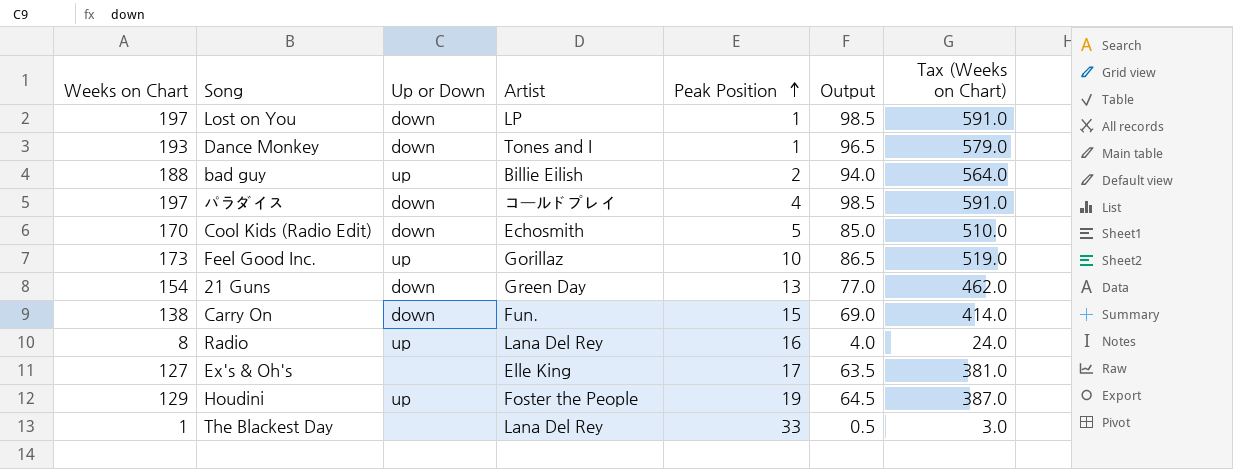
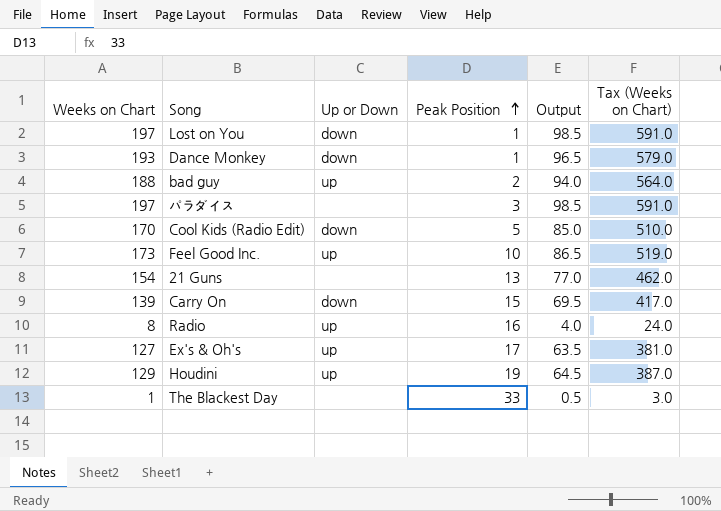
column Artist | position: 4 -> none
パラダイス | Up or Down: down -> none
パラダイス | Peak Position: 4 -> 3
21 Guns | Up or Down: down -> none
Carry On | Weeks on Chart: 138 -> 139
Carry On | Output: 69.0 -> 69.5
Carry On | Tax (Weeks on Chart): 414.0 -> 417.0
Ex's & Oh's | Up or Down: none -> up

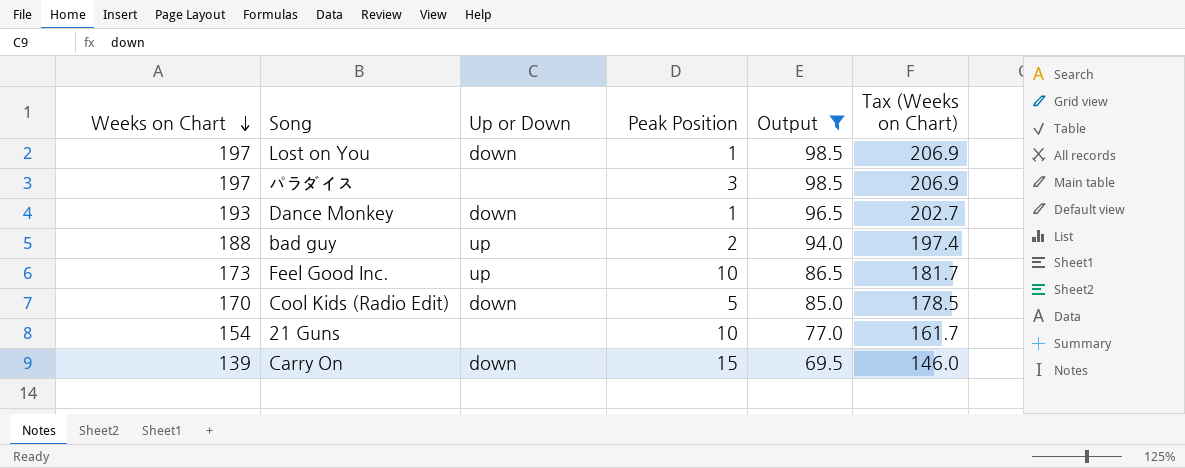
filter: none -> Output >= 69.5
row order: Peak Position ascending -> Weeks on Chart descending
column Tax (Weeks on Chart) | formula: [Weeks on Chart] * 3 -> [Weeks on Chart] * 1.05
21 Guns | Peak Position: 13 -> 10

